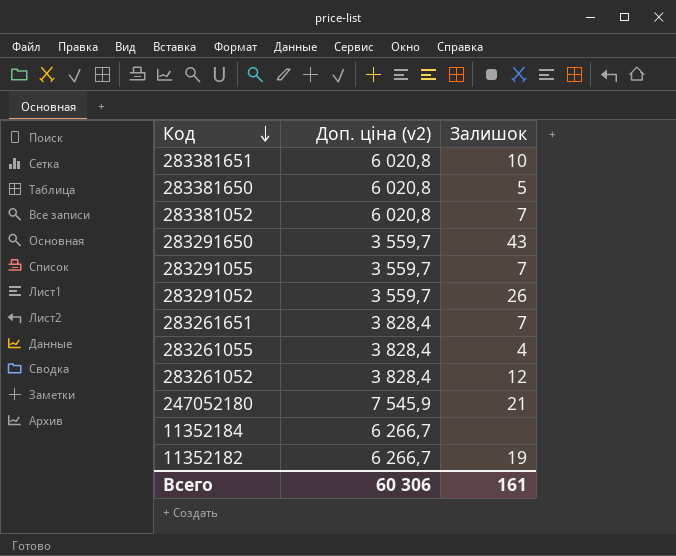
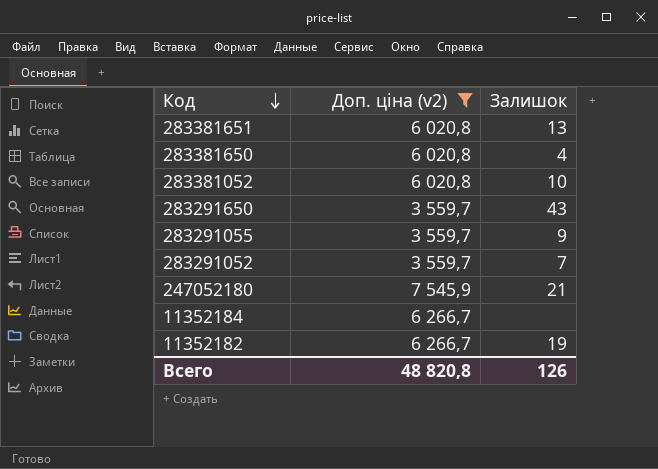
filter: none -> Доп. ціна (v2) != 3 828,4
283381651 | Залишок: 10 -> 13
283381650 | Залишок: 5 -> 4
283381052 | Залишок: 7 -> 10
283291055 | Залишок: 7 -> 9
283291052 | Залишок: 26 -> 7
Всего | Доп. ціна (v2): 60 306 -> 48 820,8
Всего | Залишок: 161 -> 126

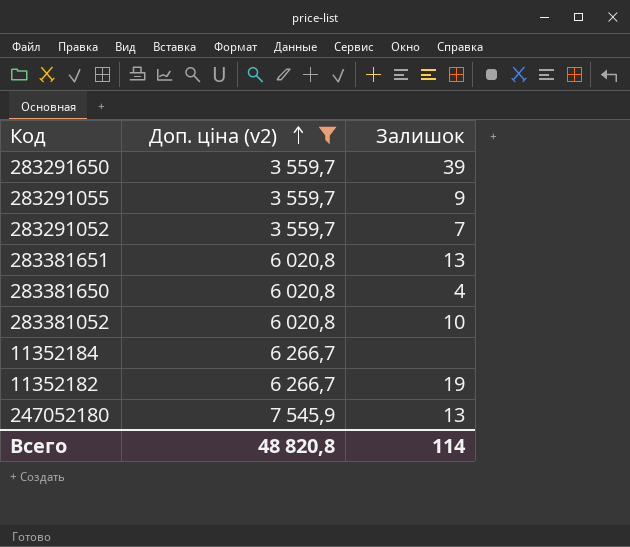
row order: Код descending -> Доп. ціна (v2) ascending
283291650 | Залишок: 43 -> 39
247052180 | Залишок: 21 -> 13
Всего | Залишок: 126 -> 114

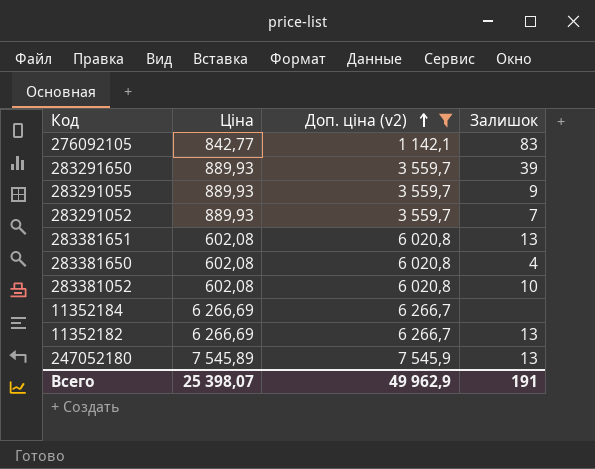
column Ціна | position: none -> 2
row 276092105: none -> 842,77 | 1 142,1 | 83
11352182 | Залишок: 19 -> 13
Всего | Доп. ціна (v2): 48 820,8 -> 49 962,9
Всего | Залишок: 114 -> 191

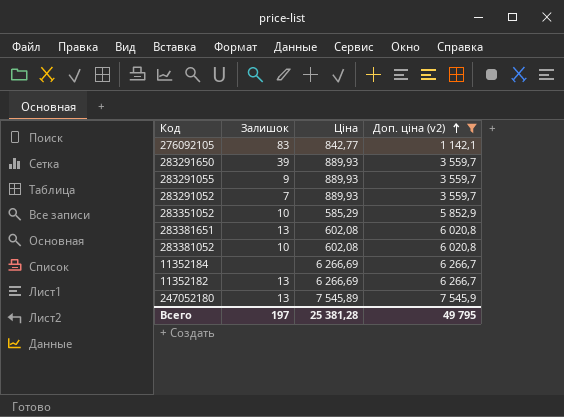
column Залишок | position: 4 -> 2
row 283381650: 602,08 | 6 020,8 | 4 -> none
row 283351052: none -> 10 | 585,29 | 5 852,9
Всего | Залишок: 191 -> 197
Всего | Ціна: 25 398,07 -> 25 381,28
Всего | Доп. ціна (v2): 49 962,9 -> 49 795

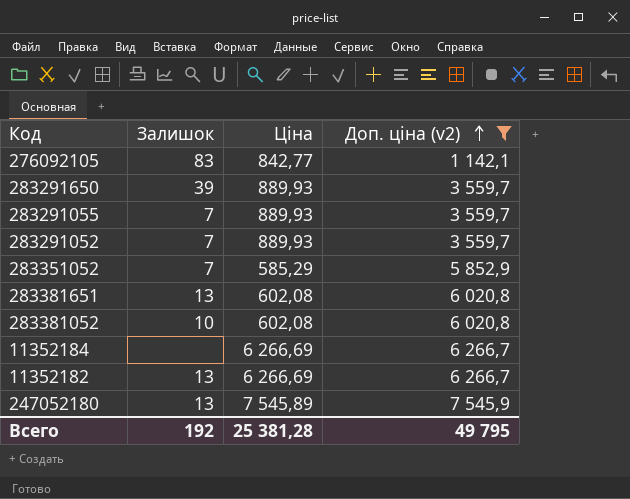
283291055 | Залишок: 9 -> 7
283351052 | Залишок: 10 -> 7
Всего | Залишок: 197 -> 192

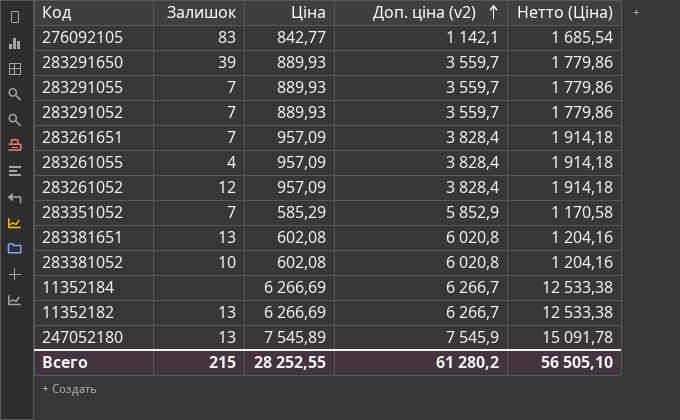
filter: Доп. ціна (v2) != 3 828,4 -> none
column Нетто (Ціна) | formula: none -> [Ціна] * 2
Всего | Залишок: 192 -> 215
Всего | Ціна: 25 381,28 -> 28 252,55
Всего | Доп. ціна (v2): 49 795 -> 61 280,2

